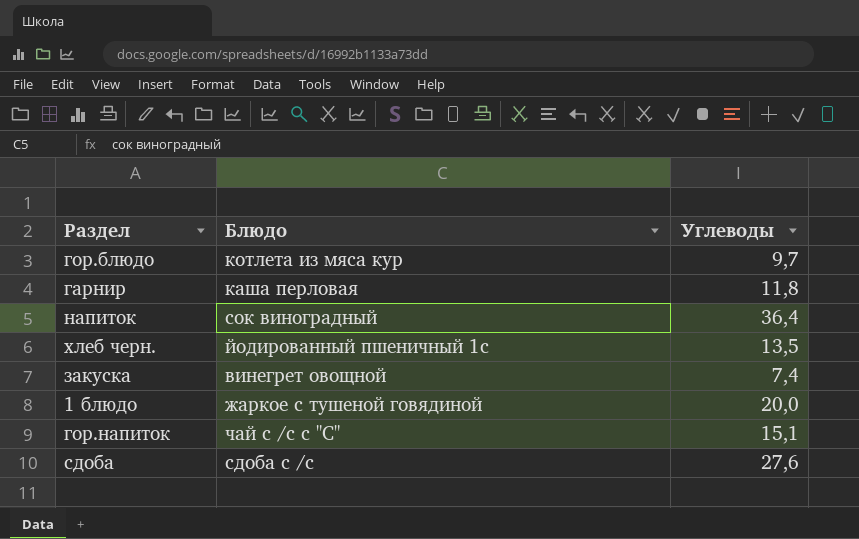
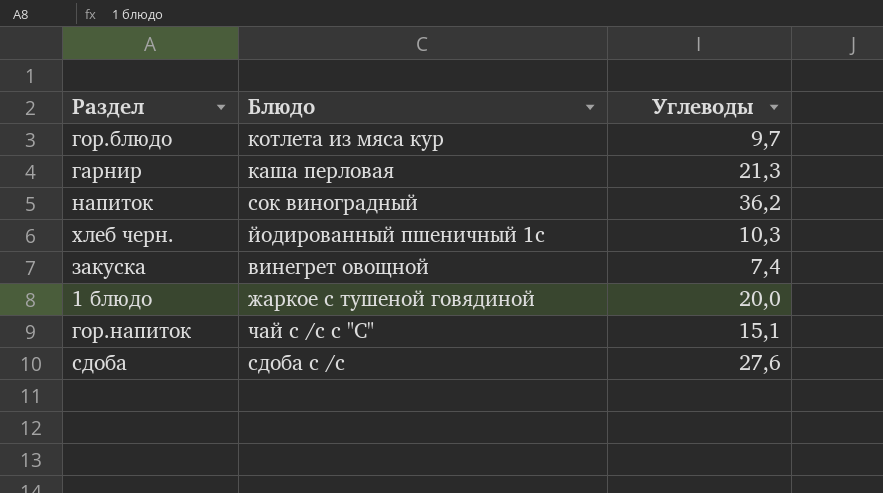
гарнир | Углеводы: 11,8 -> 21,3
напиток | Углеводы: 36,4 -> 36,2
хлеб черн. | Углеводы: 13,5 -> 10,3

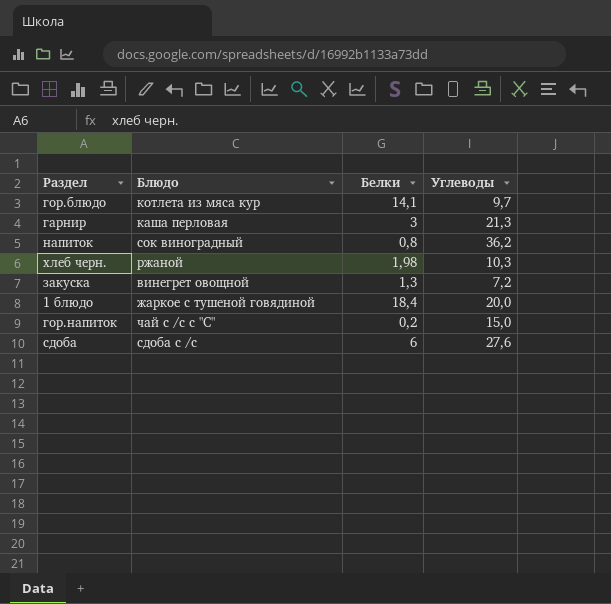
column Белки | position: none -> 3
хлеб черн. | Блюдо: йодированный пшеничный 1с -> ржаной
закуска | Углеводы: 7,4 -> 7,2
гор.напиток | Углеводы: 15,1 -> 15,0

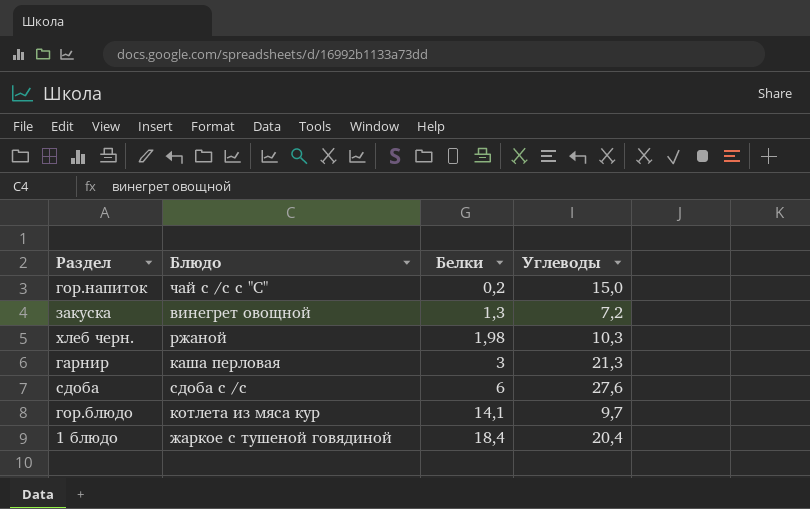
row order: none -> Белки ascending
row напиток: сок виноградный | 0,8 | 36,2 -> none
1 блюдо | Углеводы: 20,0 -> 20,4

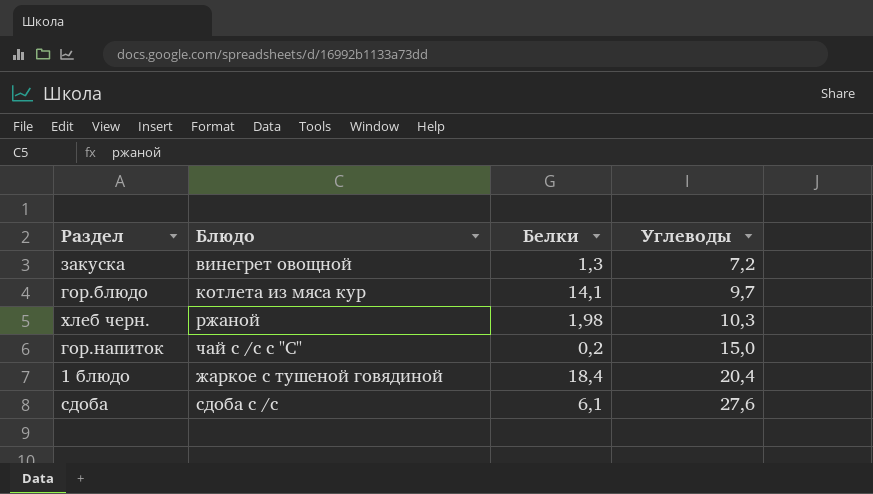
row order: Белки ascending -> Углеводы ascending
row гарнир: каша перловая | 3 | 21,3 -> none
сдоба | Белки: 6 -> 6,1

